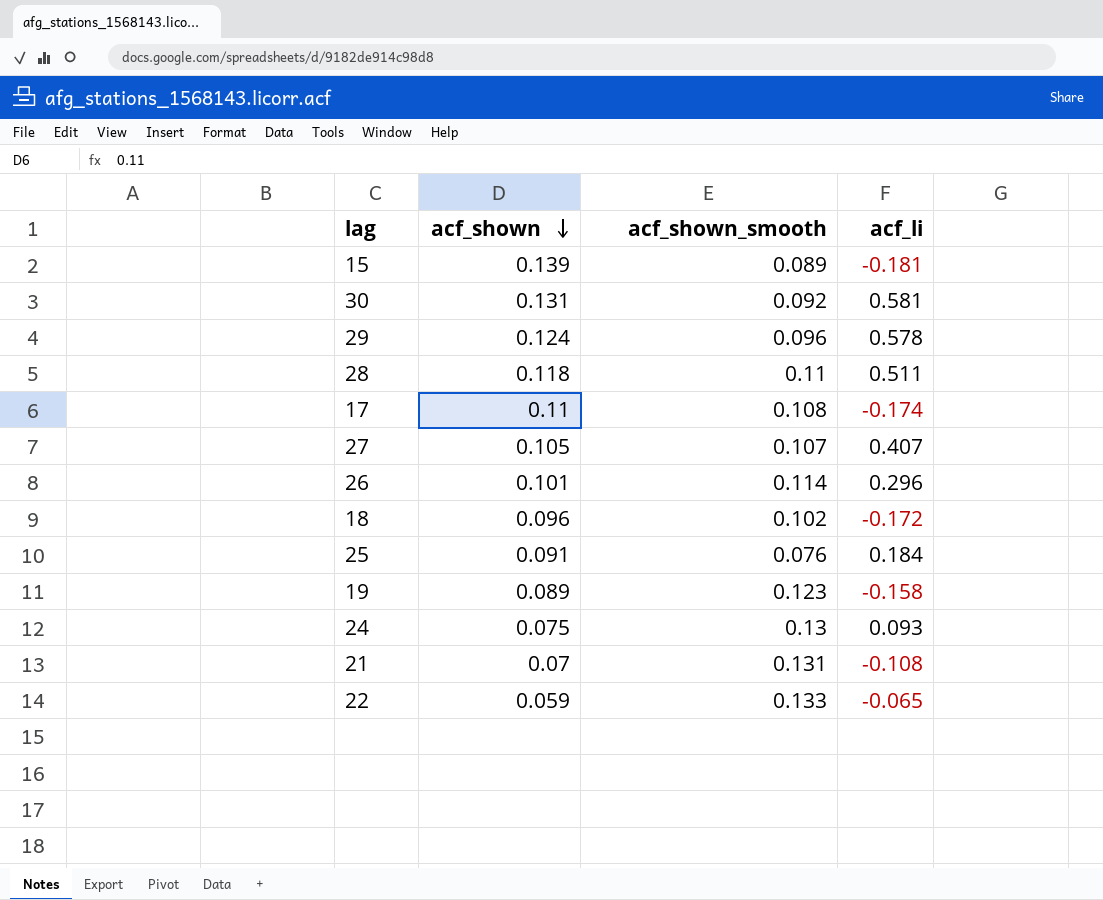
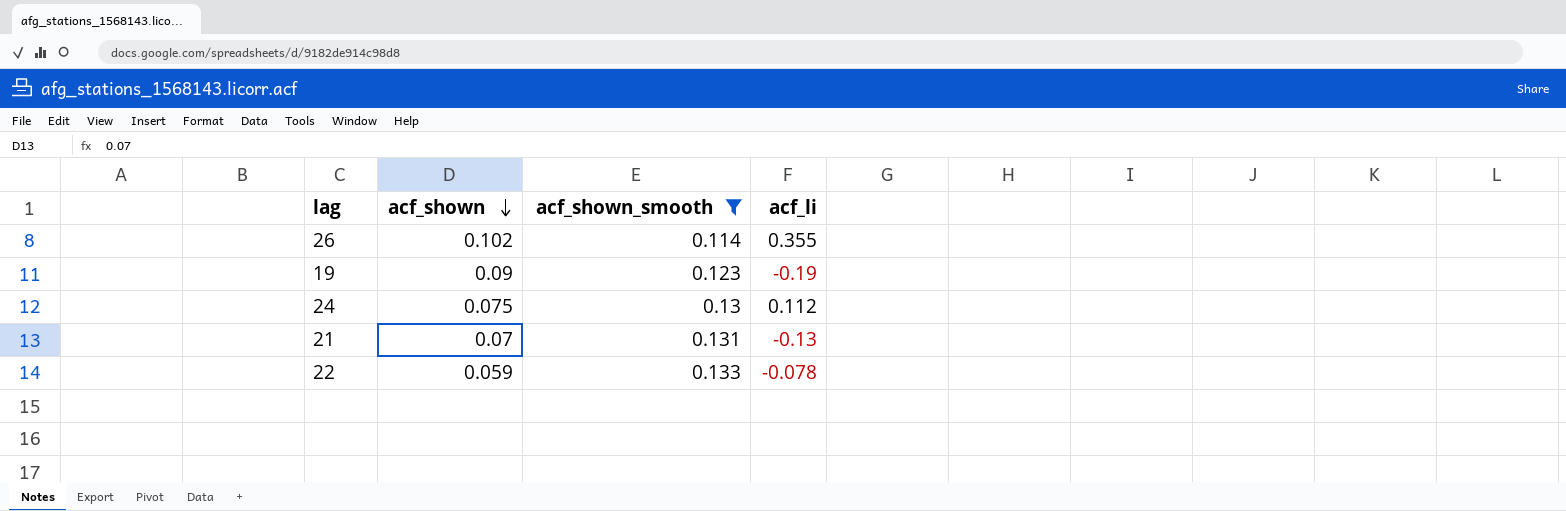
filter: none -> acf_shown_smooth >= 0.114
26 | acf_shown: 0.101 -> 0.102
26 | acf_li: 0.296 -> 0.355
19 | acf_shown: 0.089 -> 0.09
19 | acf_li: -0.158 -> -0.19
24 | acf_li: 0.093 -> 0.112
21 | acf_li: -0.108 -> -0.13
22 | acf_li: -0.065 -> -0.078

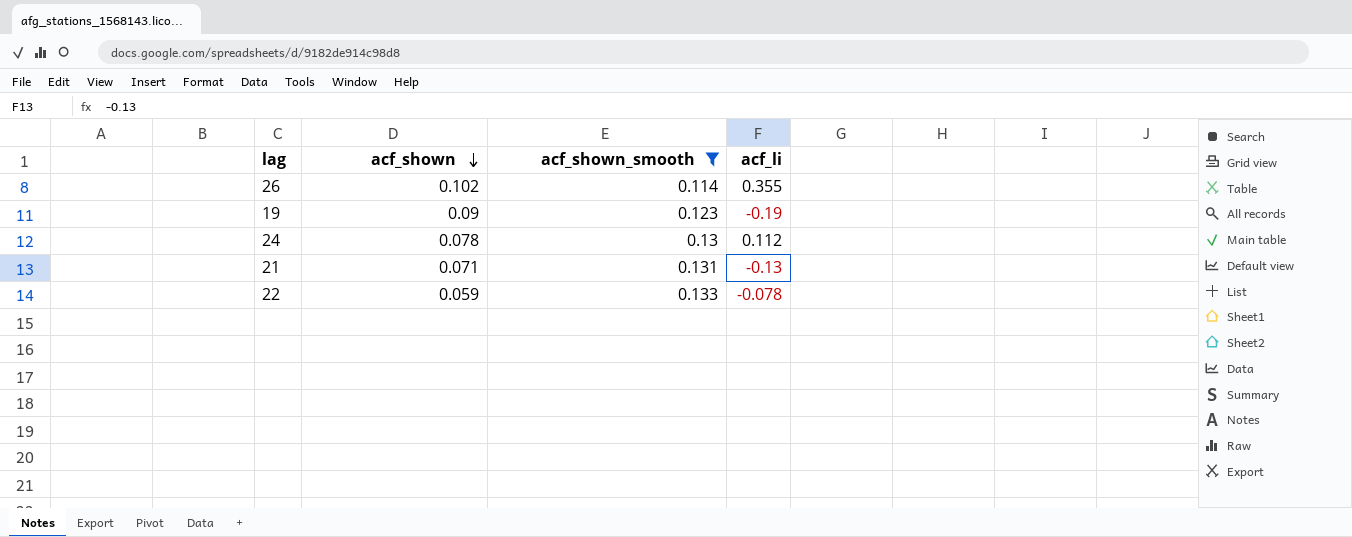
24 | acf_shown: 0.075 -> 0.078
21 | acf_shown: 0.07 -> 0.071

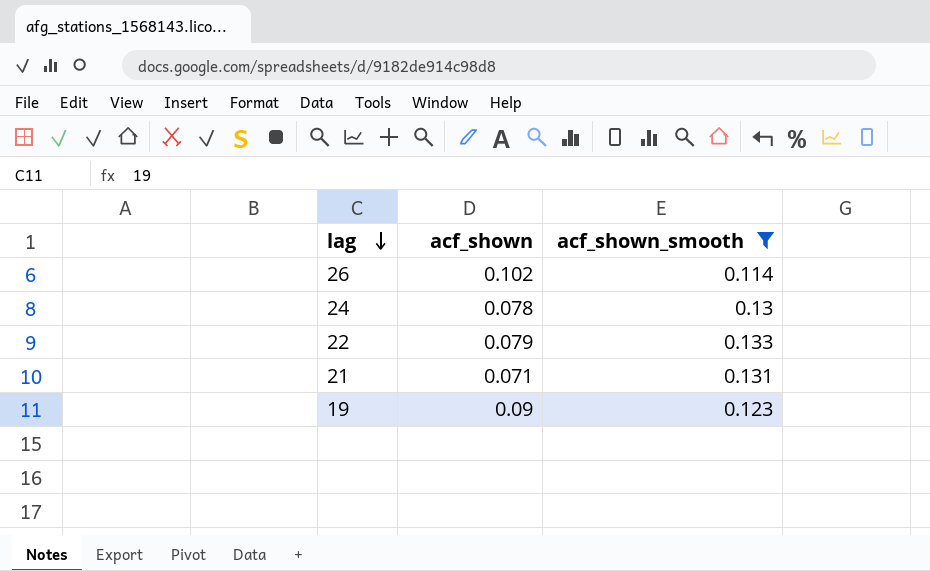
row order: acf_shown descending -> lag descending
column acf_li | position: 4 -> none
22 | acf_shown: 0.059 -> 0.079

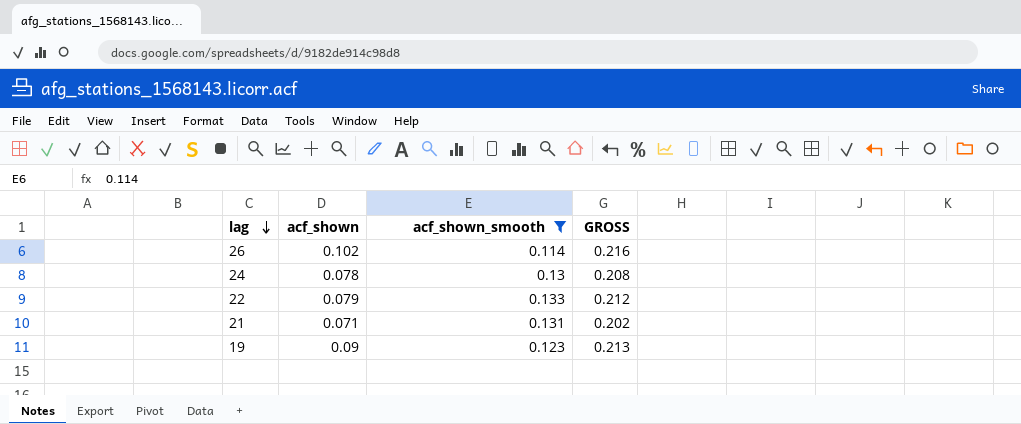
column GROSS | formula: none -> [acf_shown] + [acf_shown_smooth]

